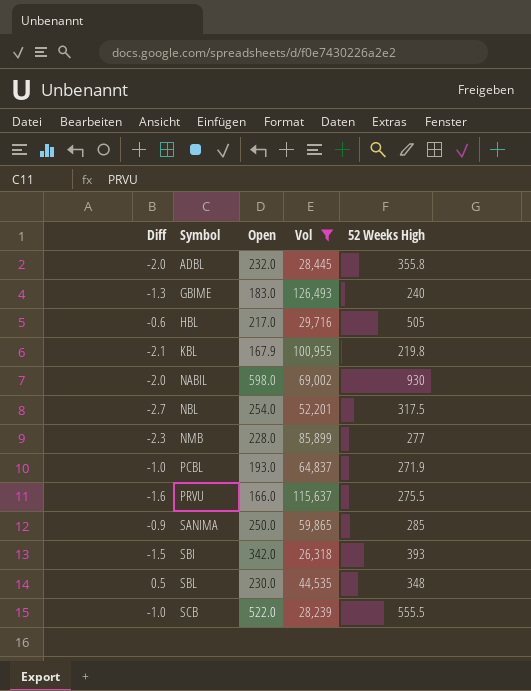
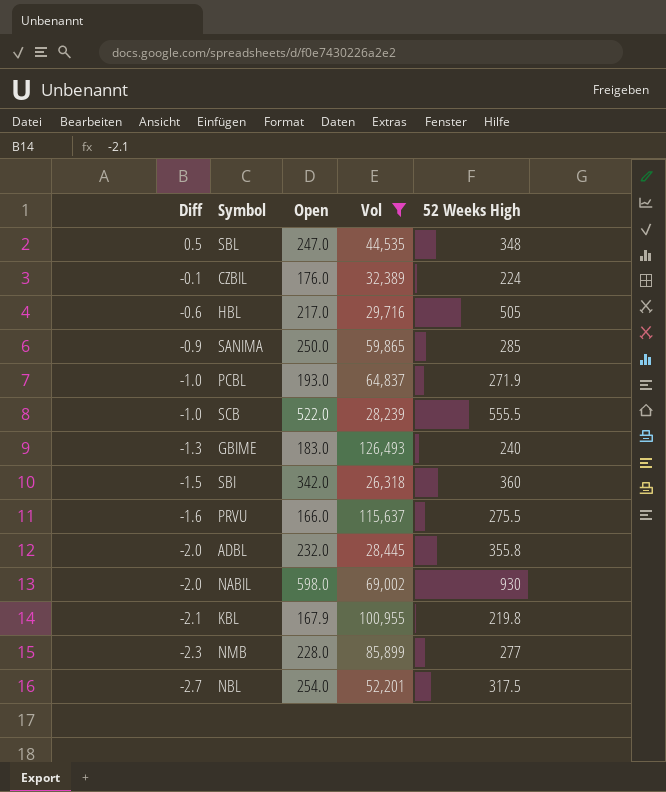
row order: Symbol ascending -> Diff descending
SBL | Open: 230.0 -> 247.0
row CZBIL: none -> -0.1 | 176.0 | 32,389 | 224
SBI | 52 Weeks High: 393 -> 360

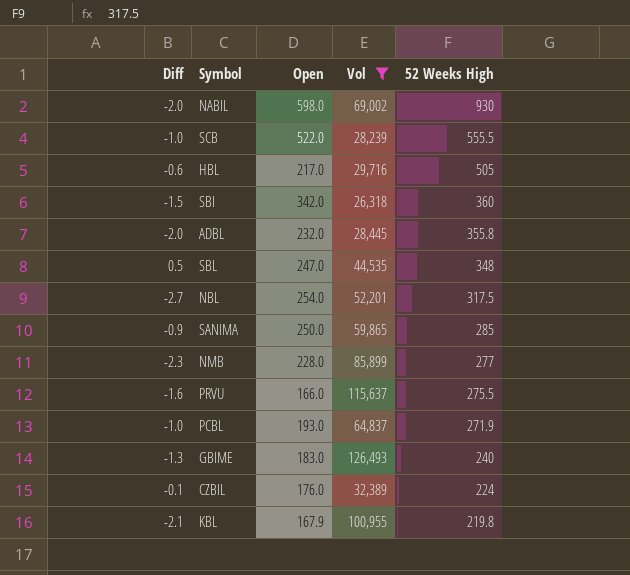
row order: Diff descending -> 52 Weeks High descending

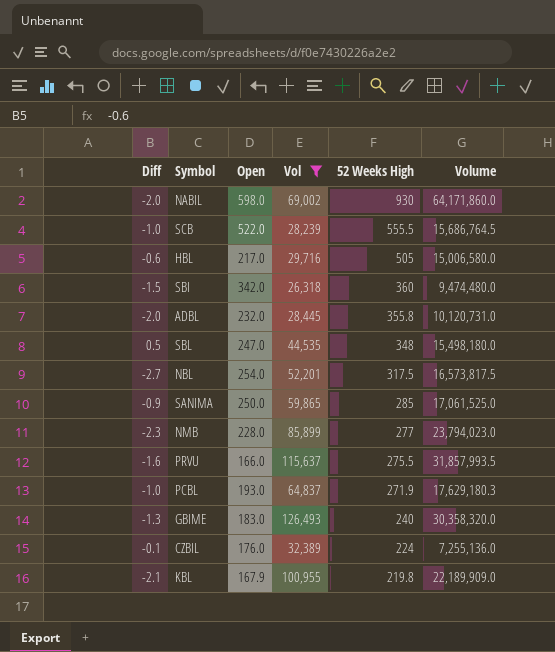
column Volume | formula: none -> [Vol] * [52 Weeks High]

